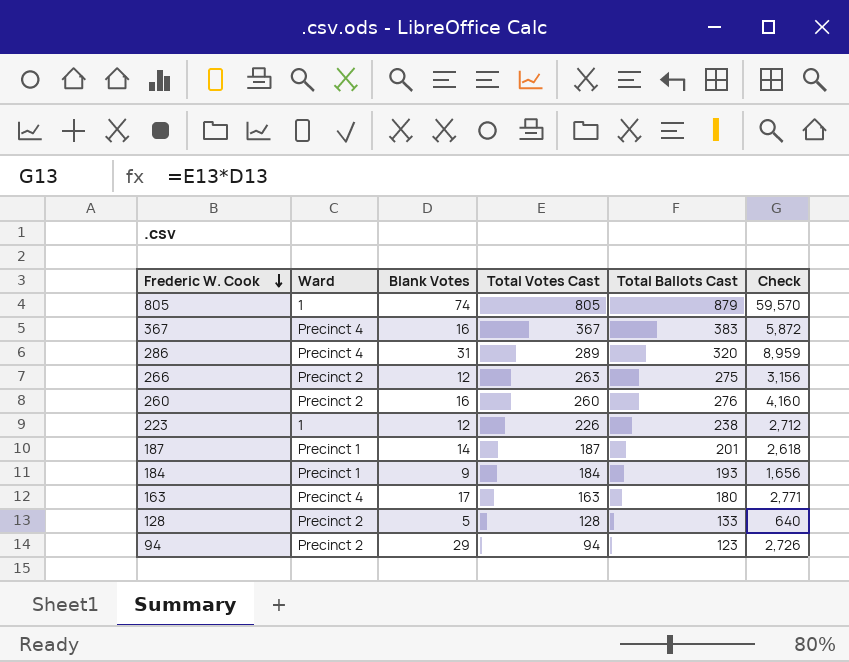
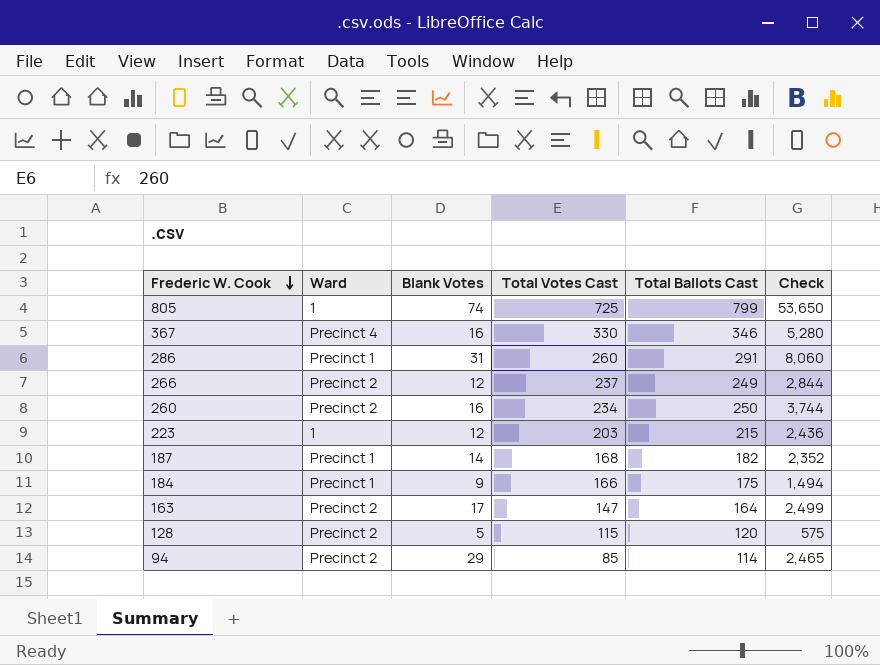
805 | Total Votes Cast: 805 -> 725
805 | Total Ballots Cast: 879 -> 799
805 | Check: 59,570 -> 53,650
367 | Total Votes Cast: 367 -> 330
367 | Total Ballots Cast: 383 -> 346
367 | Check: 5,872 -> 5,280
286 | Ward: Precinct 4 -> Precinct 1
286 | Total Votes Cast: 289 -> 260
286 | Total Ballots Cast: 320 -> 291
286 | Check: 8,959 -> 8,060
266 | Total Votes Cast: 263 -> 237
266 | Total Ballots Cast: 275 -> 249
266 | Check: 3,156 -> 2,844
260 | Total Votes Cast: 260 -> 234
260 | Total Ballots Cast: 276 -> 250
260 | Check: 4,160 -> 3,744
223 | Total Votes Cast: 226 -> 203
223 | Total Ballots Cast: 238 -> 215
223 | Check: 2,712 -> 2,436
187 | Total Votes Cast: 187 -> 168
187 | Total Ballots Cast: 201 -> 182
187 | Check: 2,618 -> 2,352
184 | Total Votes Cast: 184 -> 166
184 | Total Ballots Cast: 193 -> 175
184 | Check: 1,656 -> 1,494
163 | Ward: Precinct 4 -> Precinct 2
163 | Total Votes Cast: 163 -> 147
163 | Total Ballots Cast: 180 -> 164
163 | Check: 2,771 -> 2,499
128 | Total Votes Cast: 128 -> 115
128 | Total Ballots Cast: 133 -> 120
128 | Check: 640 -> 575
94 | Total Votes Cast: 94 -> 85
94 | Total Ballots Cast: 123 -> 114
94 | Check: 2,726 -> 2,465

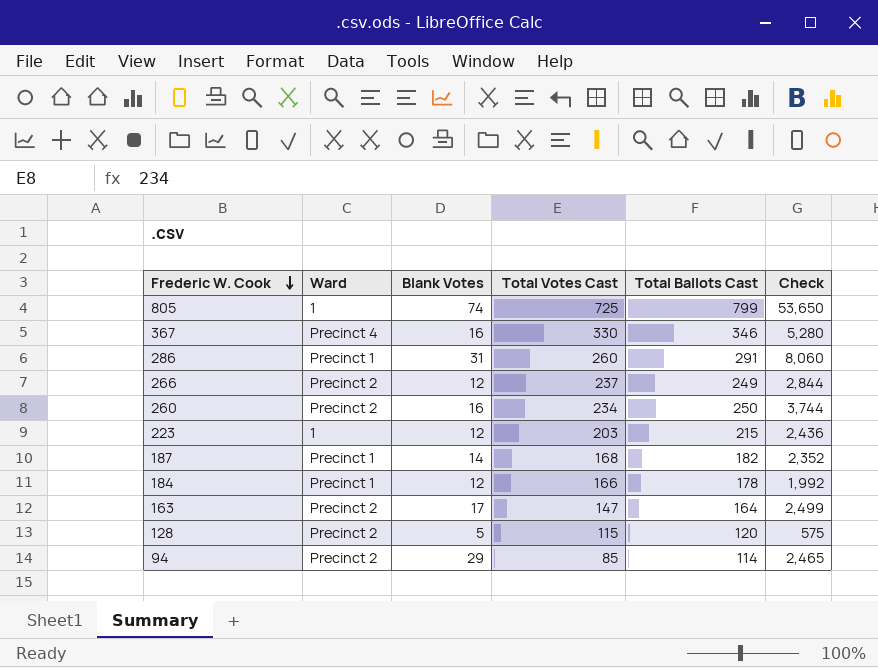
184 | Blank Votes: 9 -> 12
184 | Total Ballots Cast: 175 -> 178
184 | Check: 1,494 -> 1,992

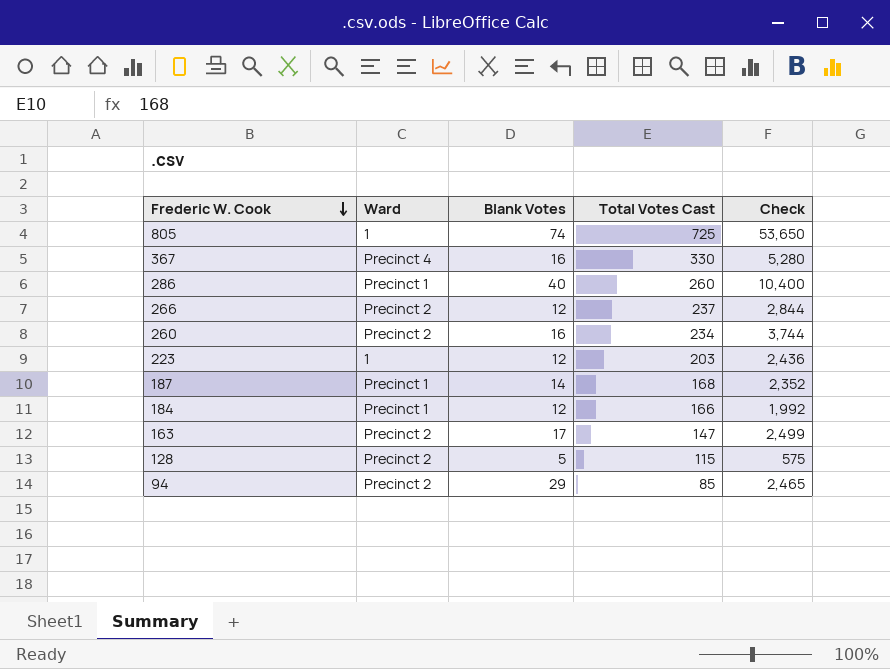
column Total Ballots Cast | formula: [Blank Votes] + [Total Votes Cast] -> none
286 | Blank Votes: 31 -> 40
286 | Check: 8,060 -> 10,400

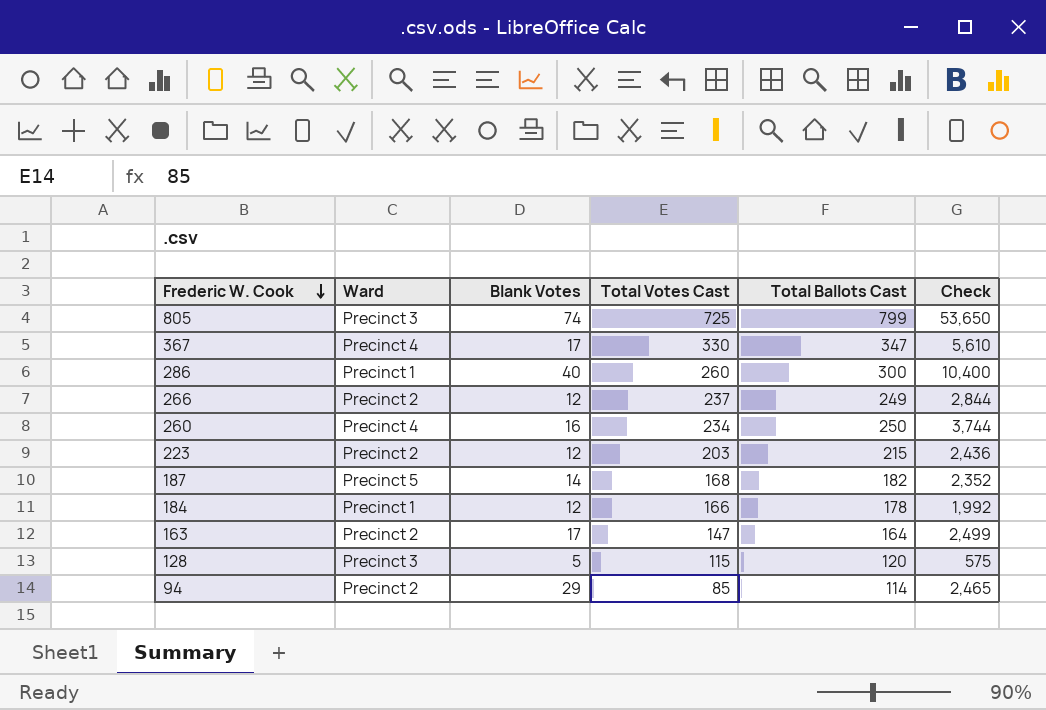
column Total Ballots Cast | formula: none -> [Blank Votes] + [Total Votes Cast]
805 | Ward: 1 -> Precinct 3
367 | Blank Votes: 16 -> 17
367 | Check: 5,280 -> 5,610
260 | Ward: Precinct 2 -> Precinct 4
223 | Ward: 1 -> Precinct 2
187 | Ward: Precinct 1 -> Precinct 5
128 | Ward: Precinct 2 -> Precinct 3

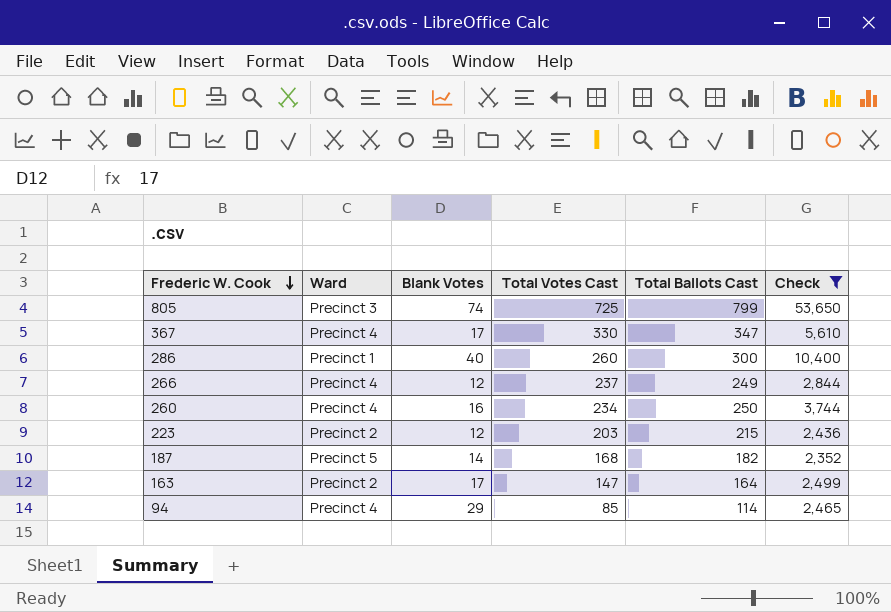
filter: none -> Check >= 2,352
266 | Ward: Precinct 2 -> Precinct 4
94 | Ward: Precinct 2 -> Precinct 4

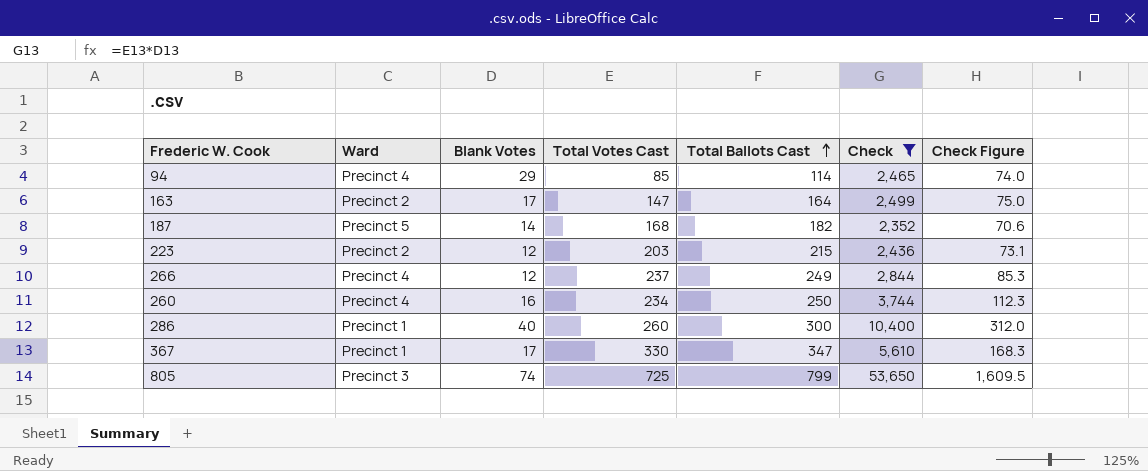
row order: Frederic W. Cook descending -> Total Ballots Cast ascending
column Check Figure | formula: none -> [Check] * 0.03
367 | Ward: Precinct 4 -> Precinct 1

